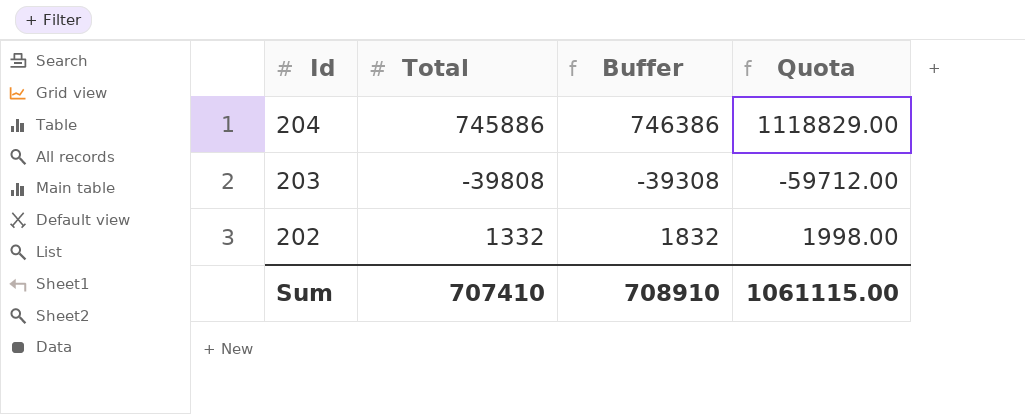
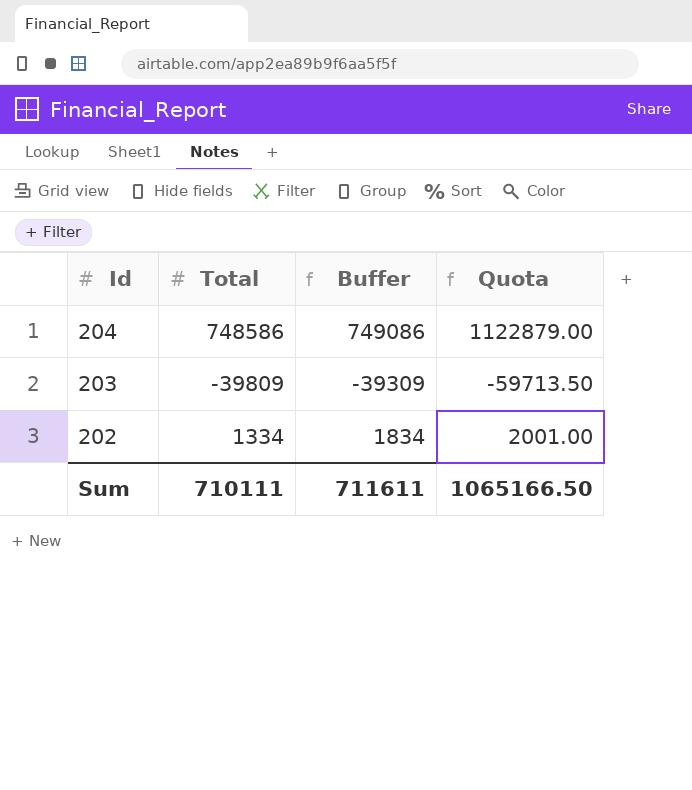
204 | Total: 745886 -> 748586
204 | Buffer: 746386 -> 749086
204 | Quota: 1118829.00 -> 1122879.00
203 | Total: -39808 -> -39809
203 | Buffer: -39308 -> -39309
203 | Quota: -59712.00 -> -59713.50
202 | Total: 1332 -> 1334
202 | Buffer: 1832 -> 1834
202 | Quota: 1998.00 -> 2001.00
Sum | Total: 707410 -> 710111
Sum | Buffer: 708910 -> 711611
Sum | Quota: 1061115.00 -> 1065166.50

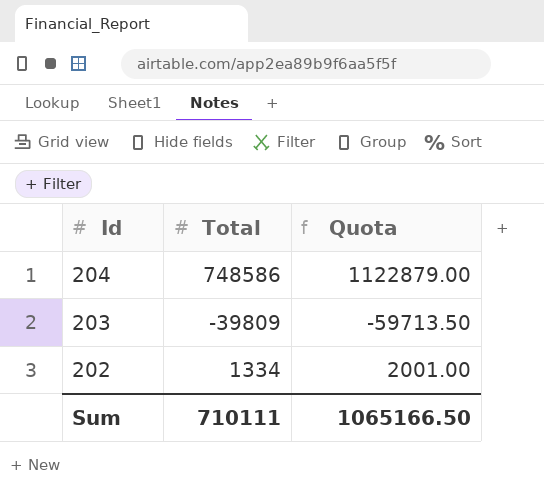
column Buffer | formula: [Total] + 500 -> none

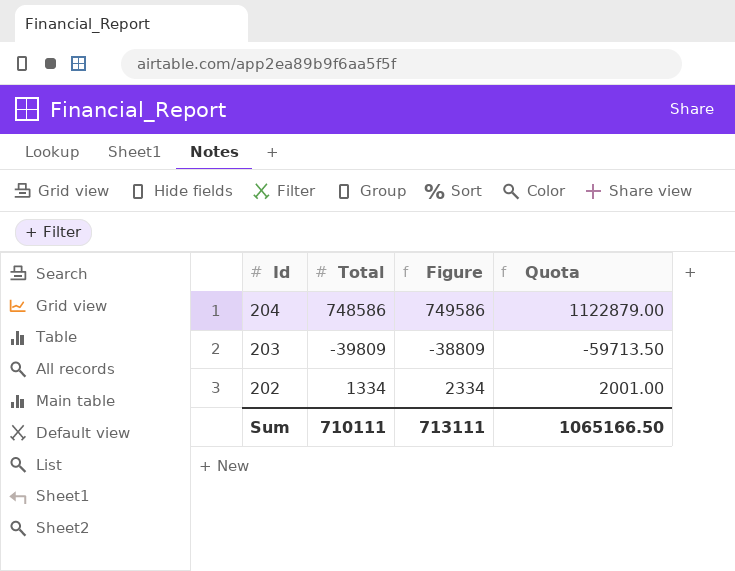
column Figure | formula: none -> [Total] + 1000

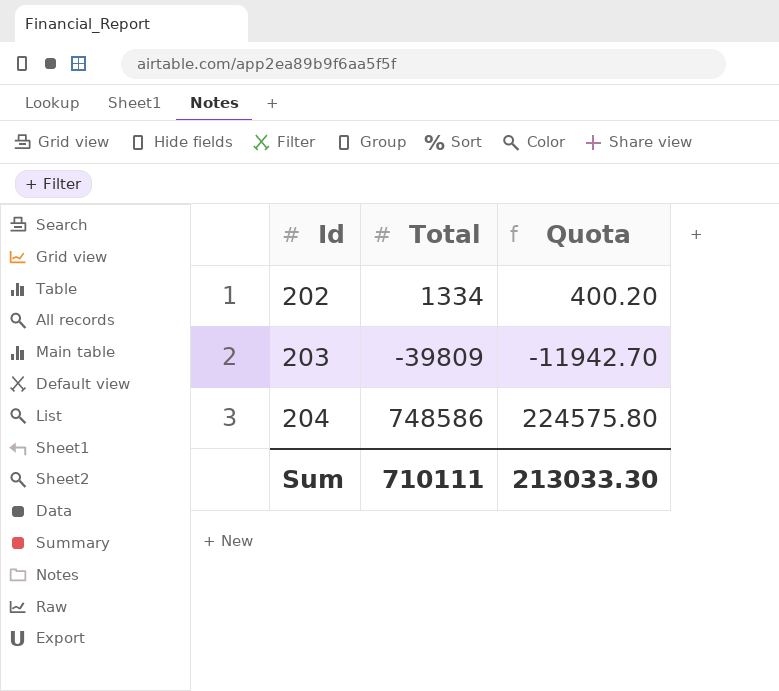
row order: Id descending -> Id ascending
column Figure | formula: [Total] + 1000 -> none
column Quota | formula: [Total] * 1.5 -> [Total] * 0.3
Sum | Quota: 1065166.50 -> 213033.30

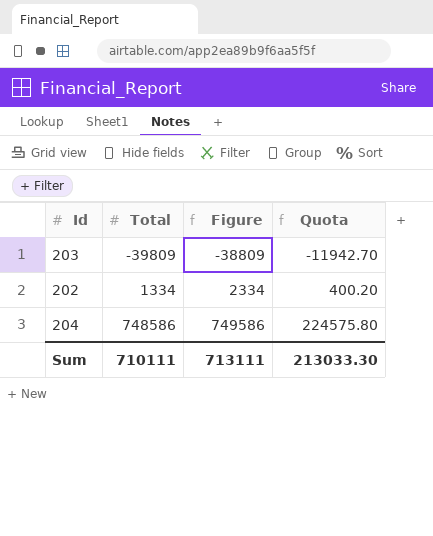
row order: Id ascending -> Total ascending
column Figure | formula: none -> [Total] + 1000

